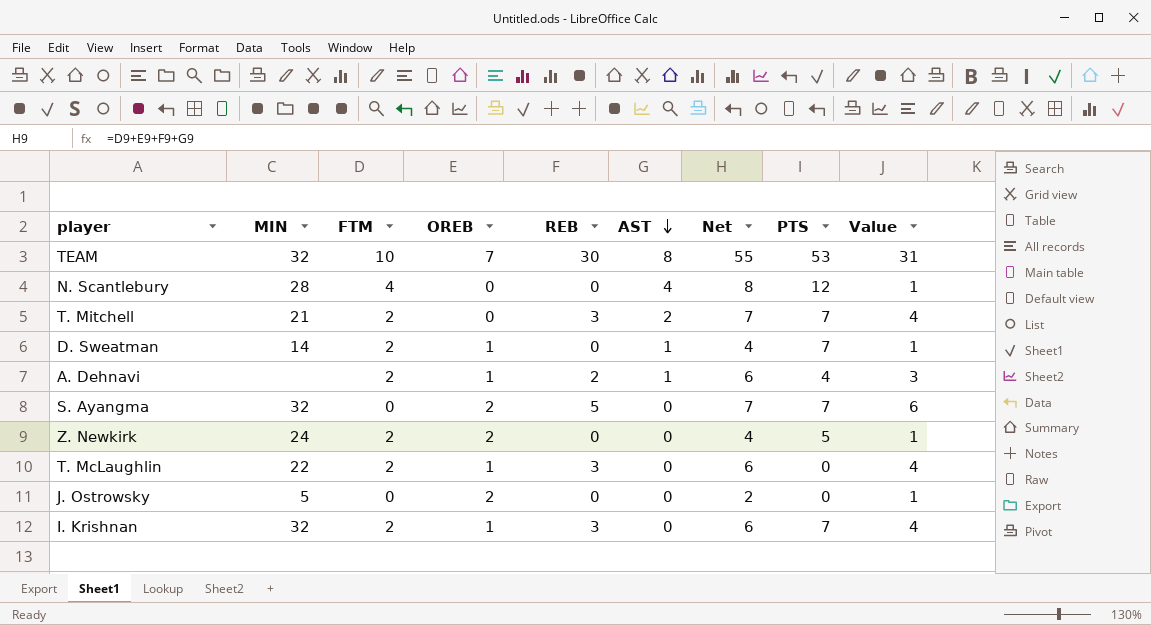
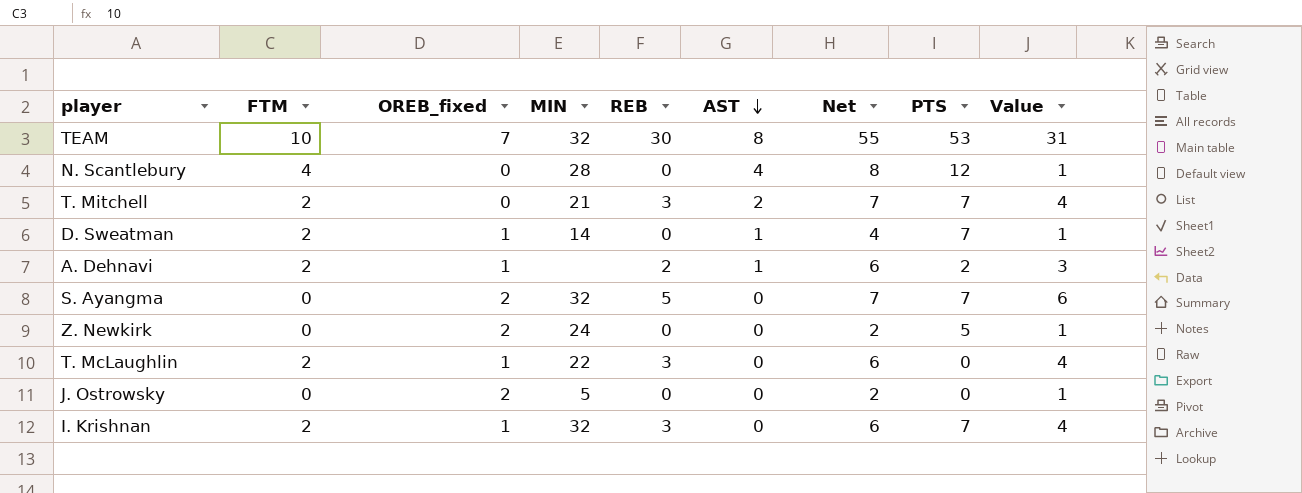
column name: OREB -> OREB_fixed
column MIN | position: 2 -> 4
A. Dehnavi | PTS: 4 -> 2
Z. Newkirk | FTM: 2 -> 0
Z. Newkirk | Net: 4 -> 2

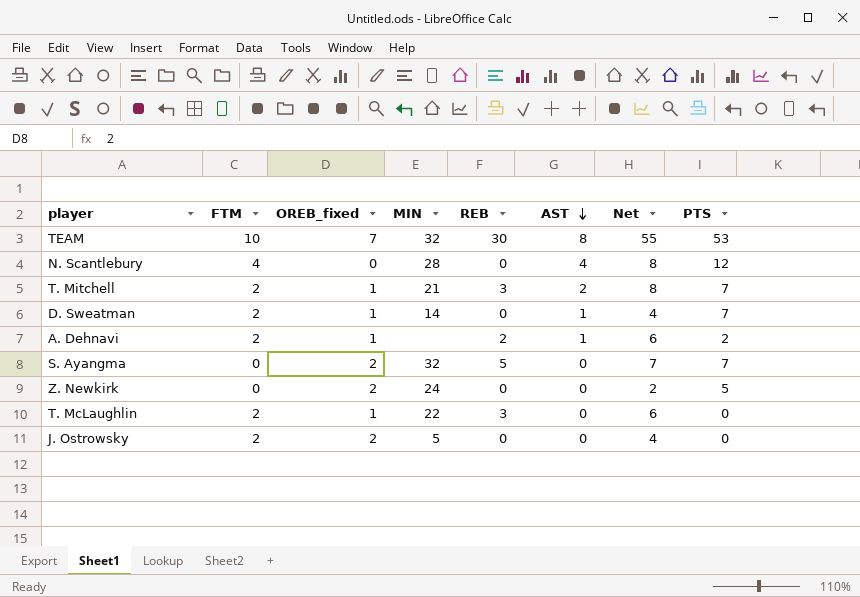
column Value | formula: [REB] + 1 -> none
row I. Krishnan: 2 | 1 | 32 | 3 | 0 | 6 | 7 | 4 -> none
T. Mitchell | OREB_fixed: 0 -> 1
T. Mitchell | Net: 7 -> 8
J. Ostrowsky | FTM: 0 -> 2
J. Ostrowsky | Net: 2 -> 4

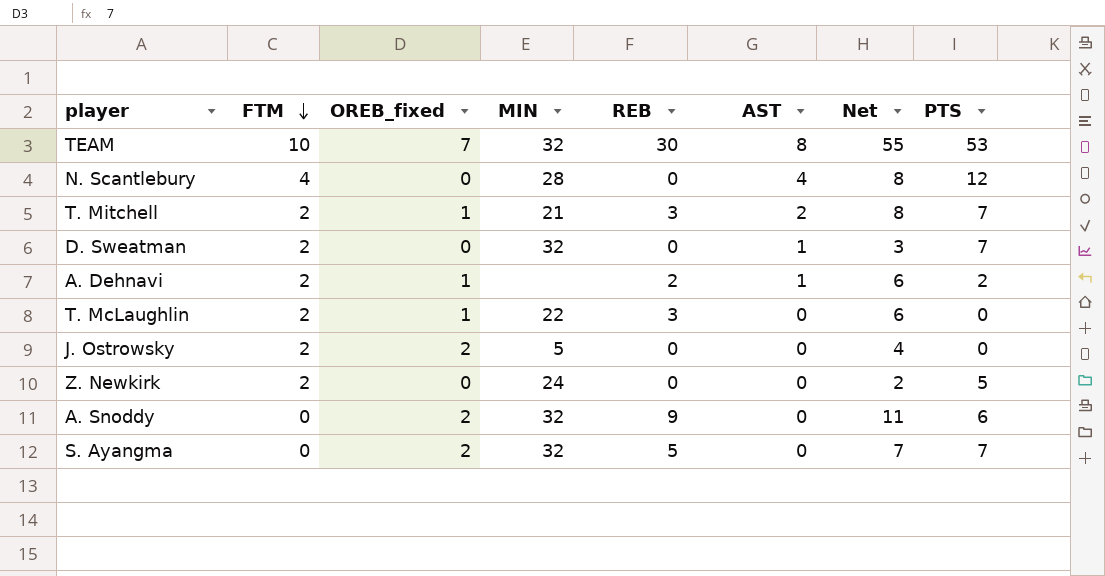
row order: AST descending -> FTM descending
D. Sweatman | OREB_fixed: 1 -> 0
D. Sweatman | MIN: 14 -> 32
D. Sweatman | Net: 4 -> 3
Z. Newkirk | FTM: 0 -> 2
Z. Newkirk | OREB_fixed: 2 -> 0
row A. Snoddy: none -> 0 | 2 | 32 | 9 | 0 | 11 | 6

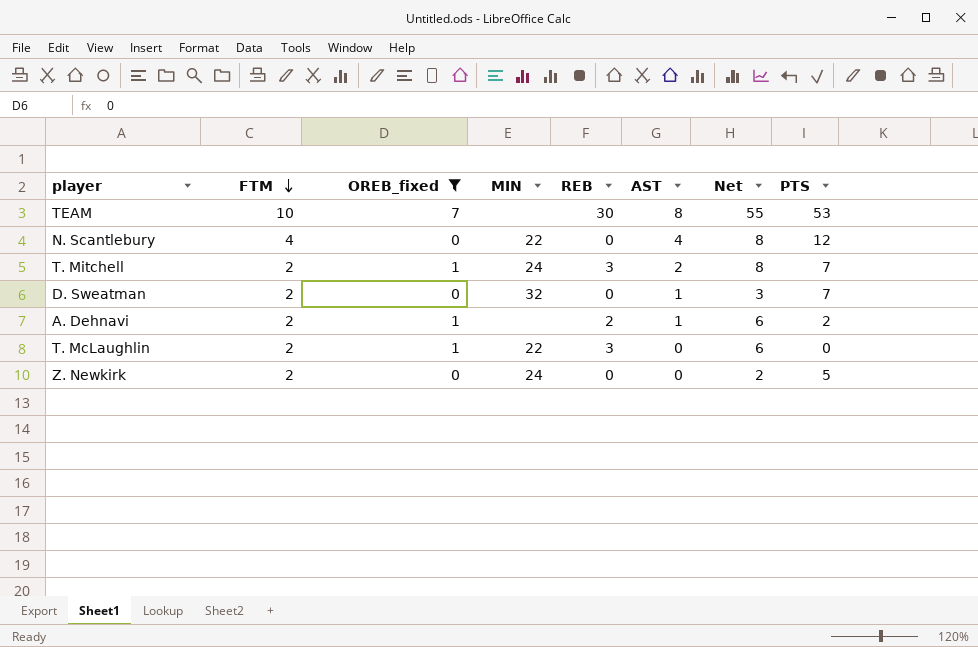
filter: none -> OREB_fixed != 2
TEAM | MIN: 32 -> none
N. Scantlebury | MIN: 28 -> 22
T. Mitchell | MIN: 21 -> 24

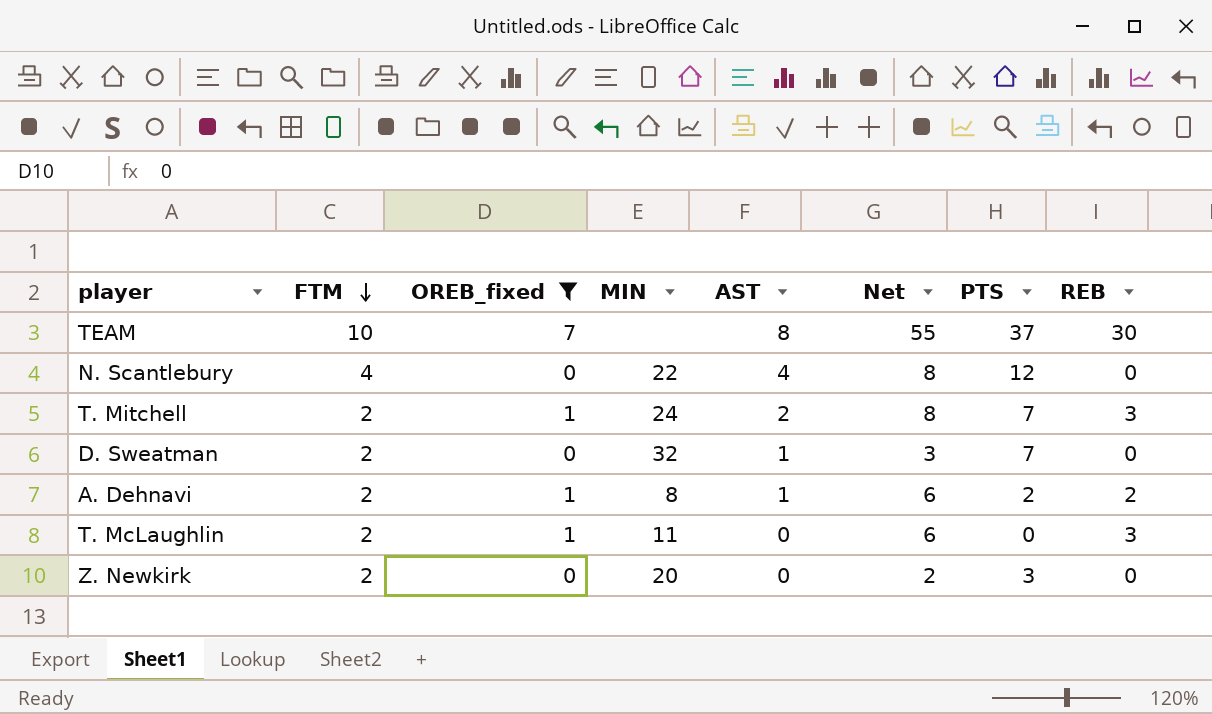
column REB | position: 5 -> 8
TEAM | PTS: 53 -> 37
A. Dehnavi | MIN: none -> 8
T. McLaughlin | MIN: 22 -> 11
Z. Newkirk | MIN: 24 -> 20
Z. Newkirk | PTS: 5 -> 3

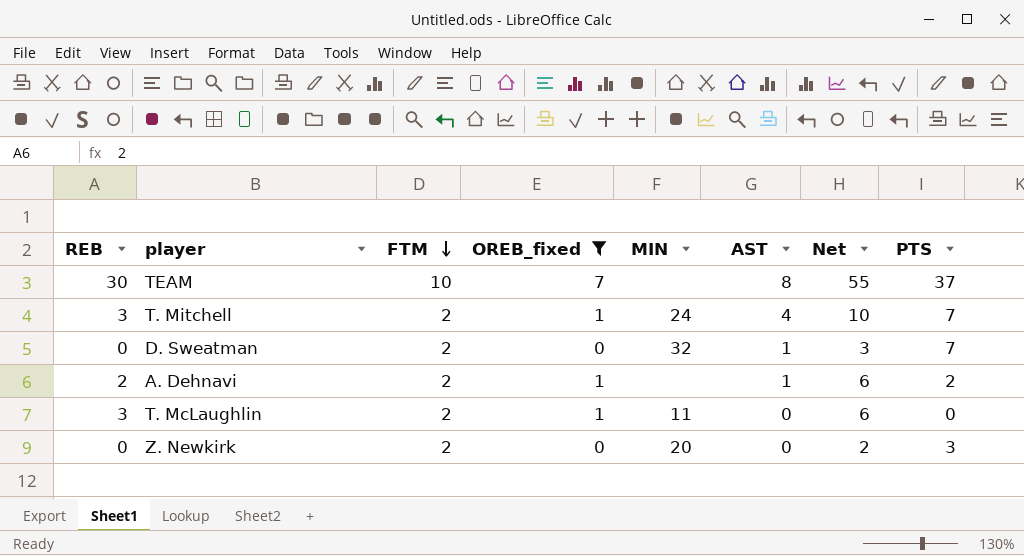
column REB | position: 8 -> 1
row N. Scantlebury: 4 | 0 | 22 | 4 | 8 | 12 | 0 -> none
T. Mitchell | AST: 2 -> 4
T. Mitchell | Net: 8 -> 10
A. Dehnavi | MIN: 8 -> none

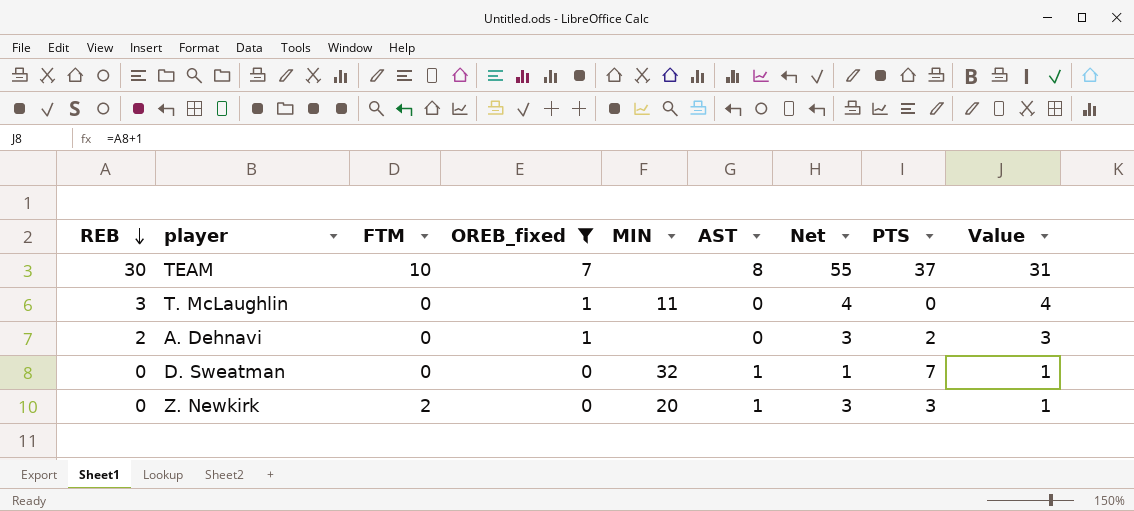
row order: FTM descending -> REB descending
column Value | formula: none -> [REB] + 1
row T. Mitchell: 3 | 2 | 1 | 24 | 4 | 10 | 7 -> none
T. McLaughlin | FTM: 2 -> 0
T. McLaughlin | Net: 6 -> 4
A. Dehnavi | FTM: 2 -> 0
A. Dehnavi | AST: 1 -> 0
A. Dehnavi | Net: 6 -> 3
D. Sweatman | FTM: 2 -> 0
D. Sweatman | Net: 3 -> 1
Z. Newkirk | AST: 0 -> 1
Z. Newkirk | Net: 2 -> 3

